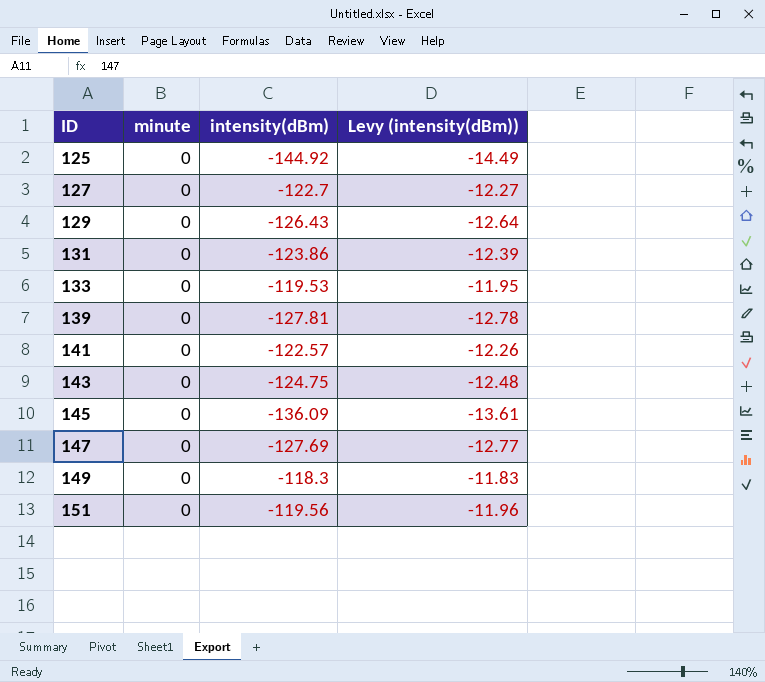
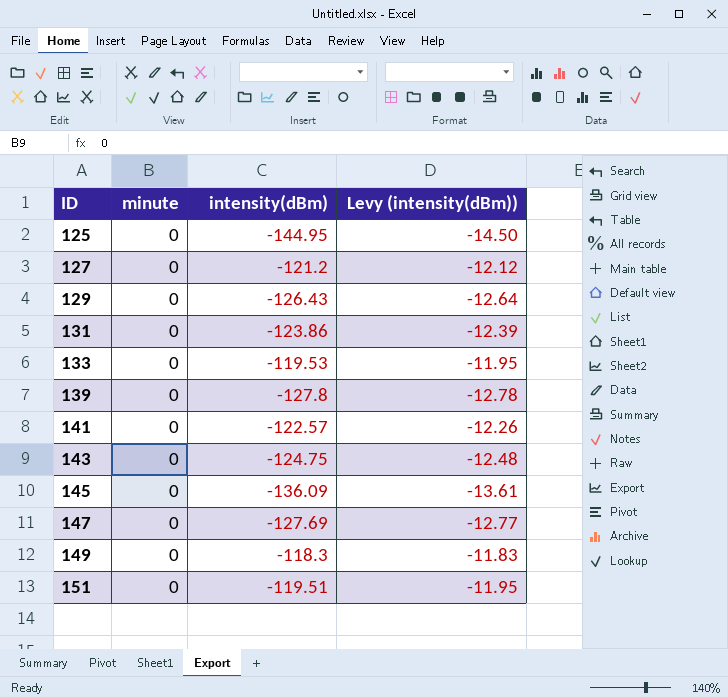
125 | intensity(dBm): -144.92 -> -144.95
125 | Levy (intensity(dBm)): -14.49 -> -14.50
127 | intensity(dBm): -122.7 -> -121.2
127 | Levy (intensity(dBm)): -12.27 -> -12.12
139 | intensity(dBm): -127.81 -> -127.8
151 | intensity(dBm): -119.56 -> -119.51
151 | Levy (intensity(dBm)): -11.96 -> -11.95

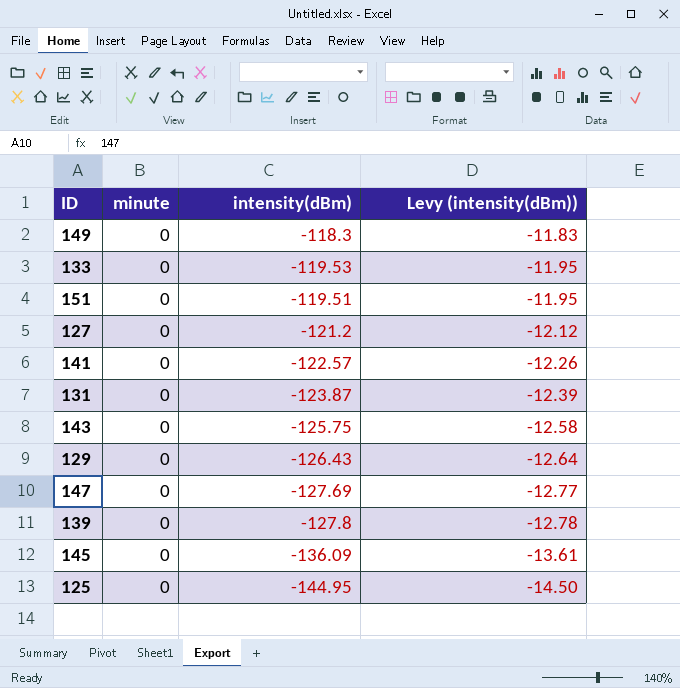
row order: ID ascending -> Levy (intensity(dBm)) descending
131 | intensity(dBm): -123.86 -> -123.87
143 | intensity(dBm): -124.75 -> -125.75
143 | Levy (intensity(dBm)): -12.48 -> -12.58

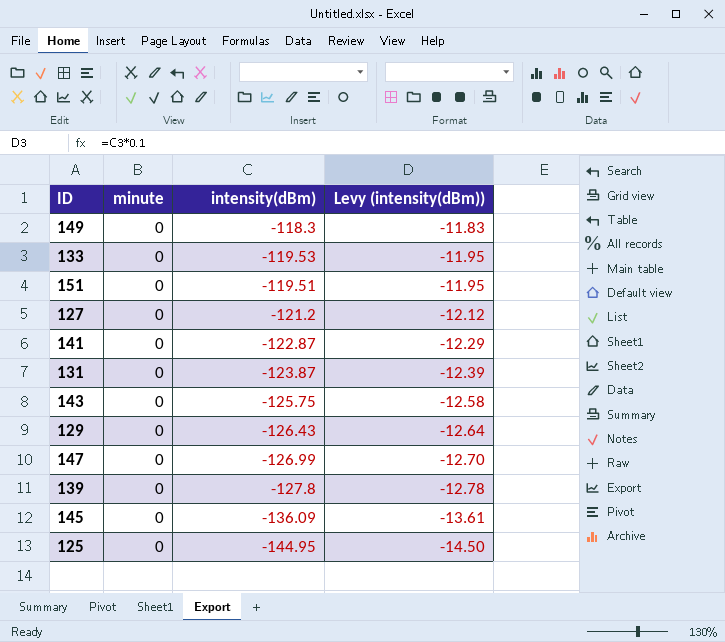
141 | intensity(dBm): -122.57 -> -122.87
141 | Levy (intensity(dBm)): -12.26 -> -12.29
147 | intensity(dBm): -127.69 -> -126.99
147 | Levy (intensity(dBm)): -12.77 -> -12.70

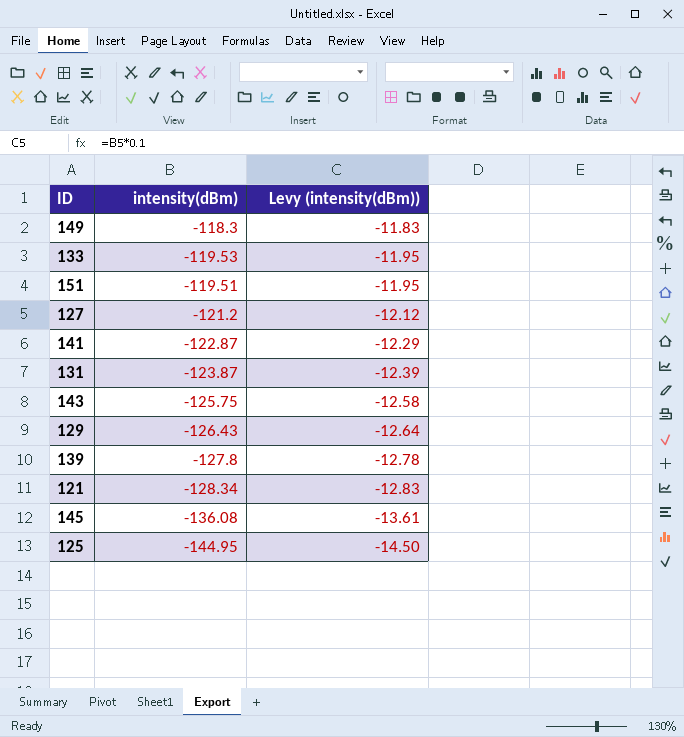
column minute | position: 2 -> none
row 147: 0 | -126.99 | -12.70 -> none
row 121: none -> -128.34 | -12.83
145 | intensity(dBm): -136.09 -> -136.08

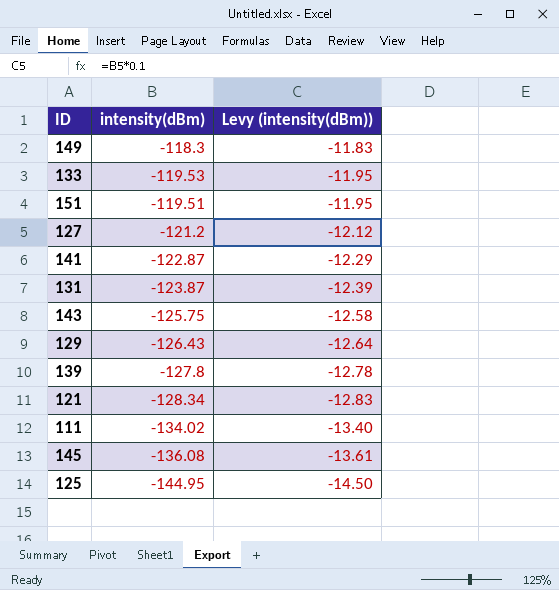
row 111: none -> -134.02 | -13.40

